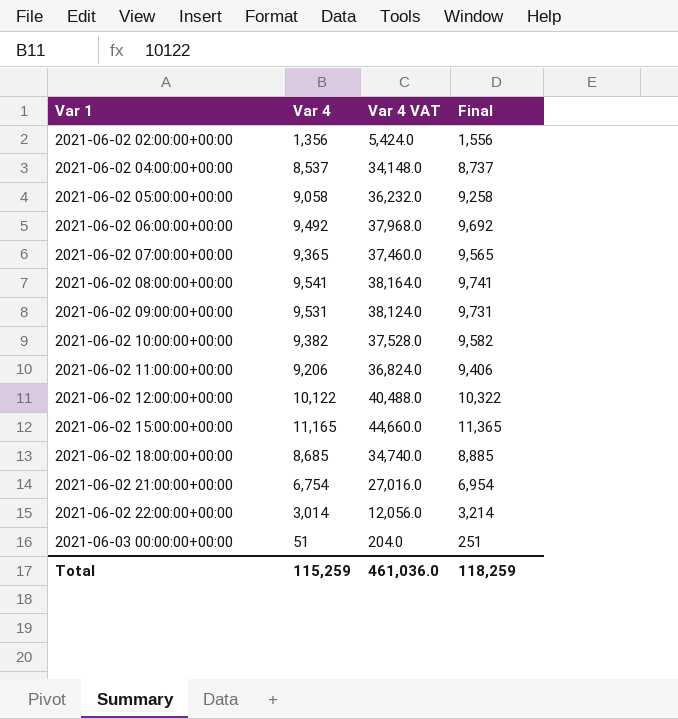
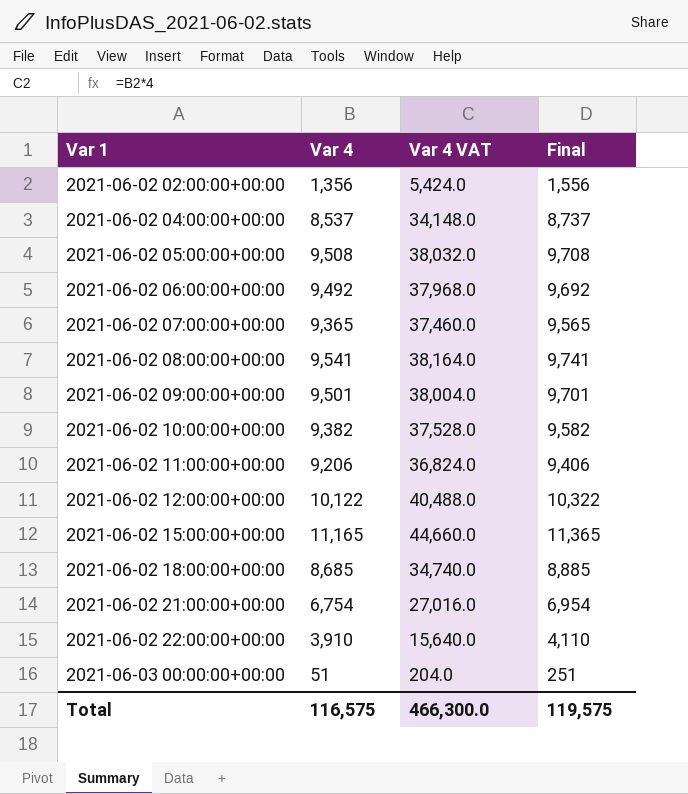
2021-06-02 05:00:00+00:00 | Var 4: 9,058 -> 9,508
2021-06-02 05:00:00+00:00 | Var 4 VAT: 36,232.0 -> 38,032.0
2021-06-02 05:00:00+00:00 | Final: 9,258 -> 9,708
2021-06-02 09:00:00+00:00 | Var 4: 9,531 -> 9,501
2021-06-02 09:00:00+00:00 | Var 4 VAT: 38,124.0 -> 38,004.0
2021-06-02 09:00:00+00:00 | Final: 9,731 -> 9,701
2021-06-02 22:00:00+00:00 | Var 4: 3,014 -> 3,910
2021-06-02 22:00:00+00:00 | Var 4 VAT: 12,056.0 -> 15,640.0
2021-06-02 22:00:00+00:00 | Final: 3,214 -> 4,110
Total | Var 4: 115,259 -> 116,575
Total | Var 4 VAT: 461,036.0 -> 466,300.0
Total | Final: 118,259 -> 119,575

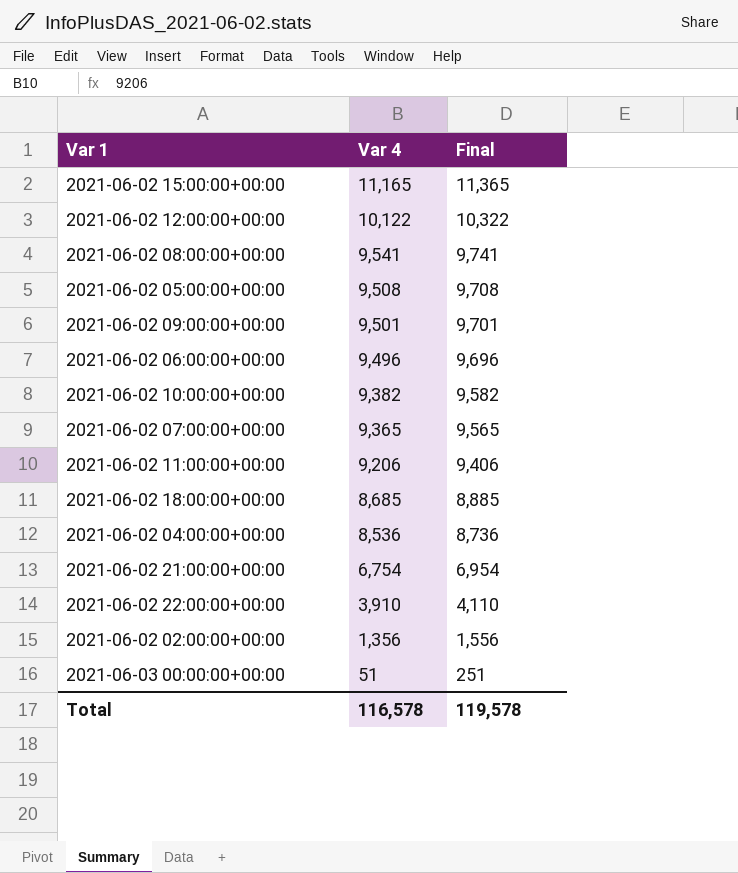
row order: Var 1 ascending -> Var 4 descending
column Var 4 VAT | formula: [Var 4] * 4 -> none
2021-06-02 06:00:00+00:00 | Var 4: 9,492 -> 9,496
2021-06-02 06:00:00+00:00 | Final: 9,692 -> 9,696
2021-06-02 04:00:00+00:00 | Var 4: 8,537 -> 8,536
2021-06-02 04:00:00+00:00 | Final: 8,737 -> 8,736
Total | Var 4: 116,575 -> 116,578
Total | Final: 119,575 -> 119,578

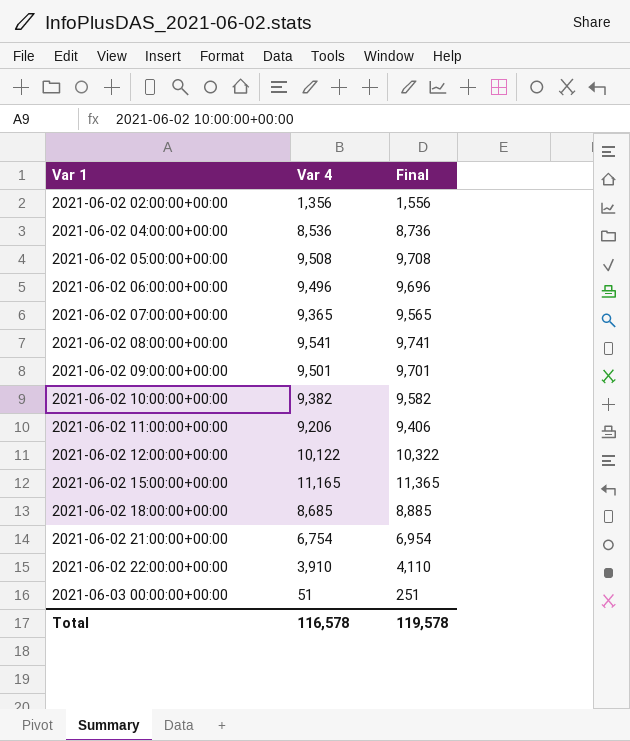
row order: Var 4 descending -> Var 1 ascending

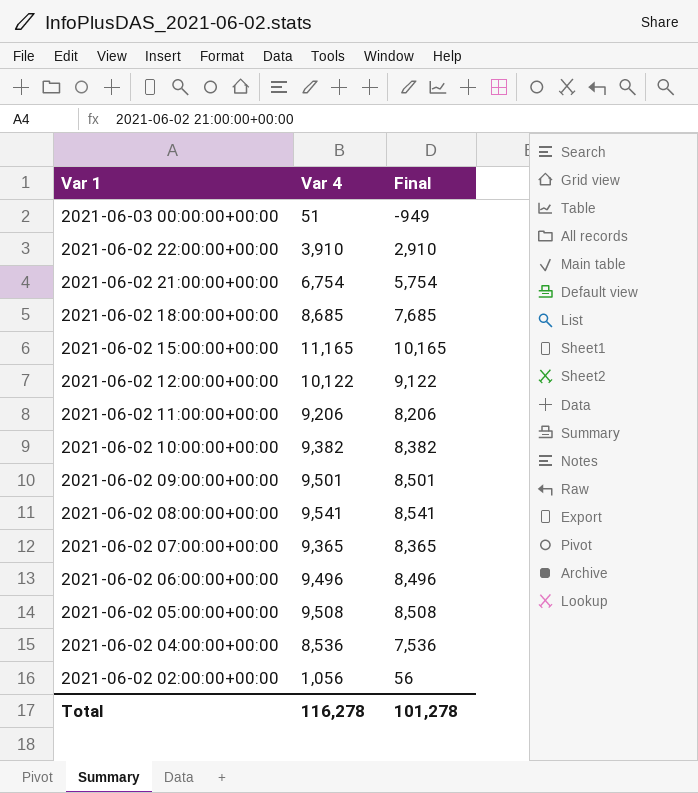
row order: Var 1 ascending -> Var 1 descending
column Final | formula: [Var 4] + 200 -> [Var 4] - 1000
2021-06-02 02:00:00+00:00 | Var 4: 1,356 -> 1,056
Total | Var 4: 116,578 -> 116,278
Total | Final: 119,578 -> 101,278

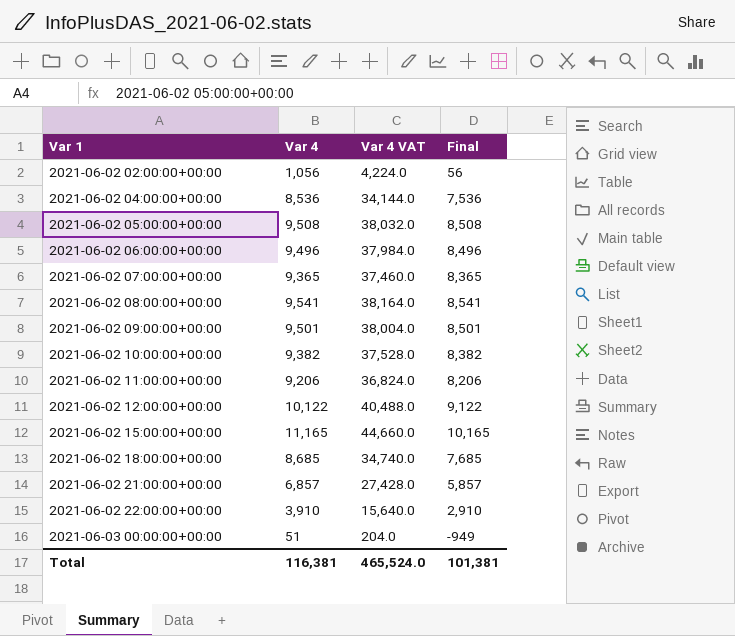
row order: Var 1 descending -> Var 1 ascending
column Var 4 VAT | formula: none -> [Var 4] * 4
2021-06-02 21:00:00+00:00 | Var 4: 6,754 -> 6,857
2021-06-02 21:00:00+00:00 | Final: 5,754 -> 5,857
Total | Var 4: 116,278 -> 116,381
Total | Final: 101,278 -> 101,381

